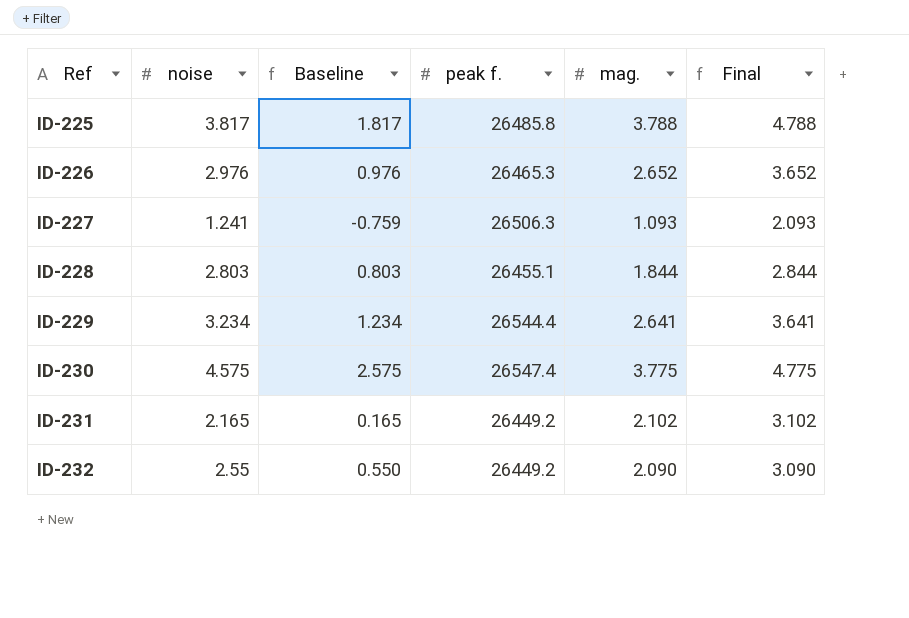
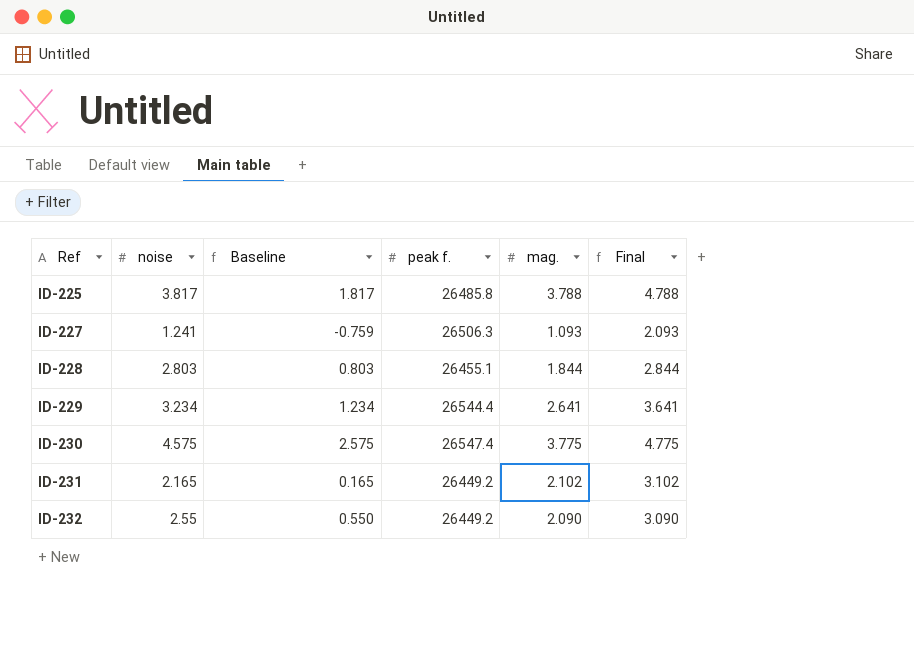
row ID-226: 2.976 | 0.976 | 26465.3 | 2.652 | 3.652 -> none

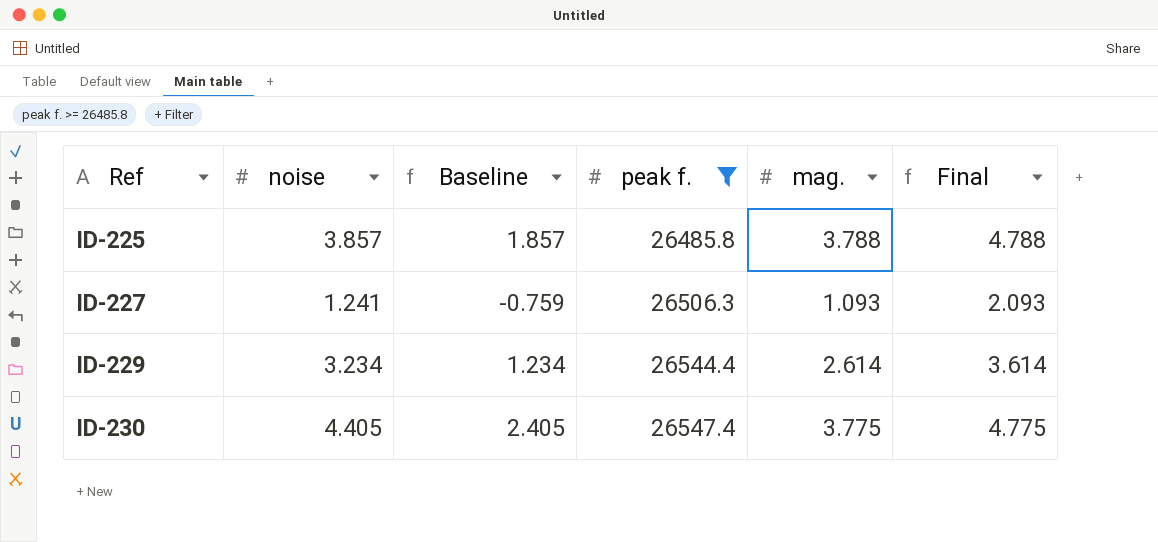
filter: none -> peak f. >= 26485.8
ID-225 | noise: 3.817 -> 3.857
ID-225 | Baseline: 1.817 -> 1.857
ID-229 | mag.: 2.641 -> 2.614
ID-229 | Final: 3.641 -> 3.614
ID-230 | noise: 4.575 -> 4.405
ID-230 | Baseline: 2.575 -> 2.405

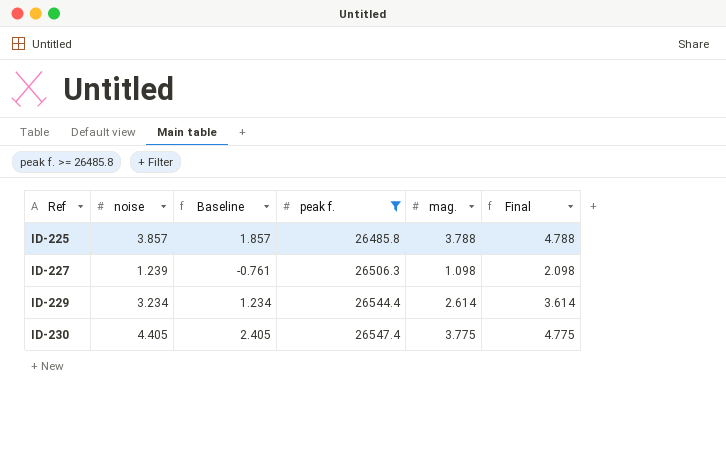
ID-227 | noise: 1.241 -> 1.239
ID-227 | Baseline: -0.759 -> -0.761
ID-227 | mag.: 1.093 -> 1.098
ID-227 | Final: 2.093 -> 2.098

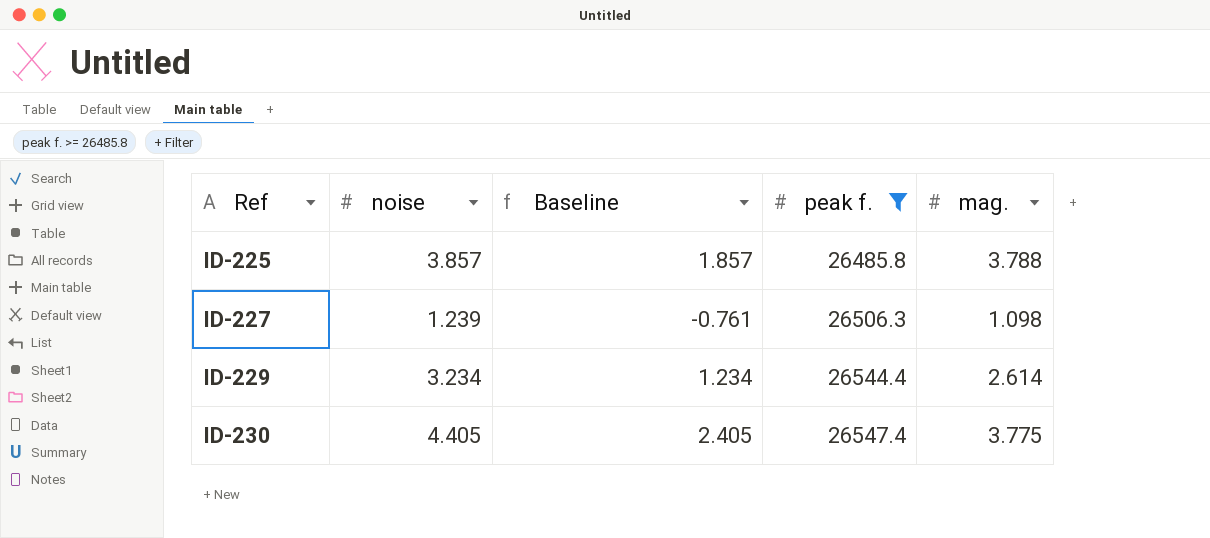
column Final | formula: [mag.] + 1 -> none

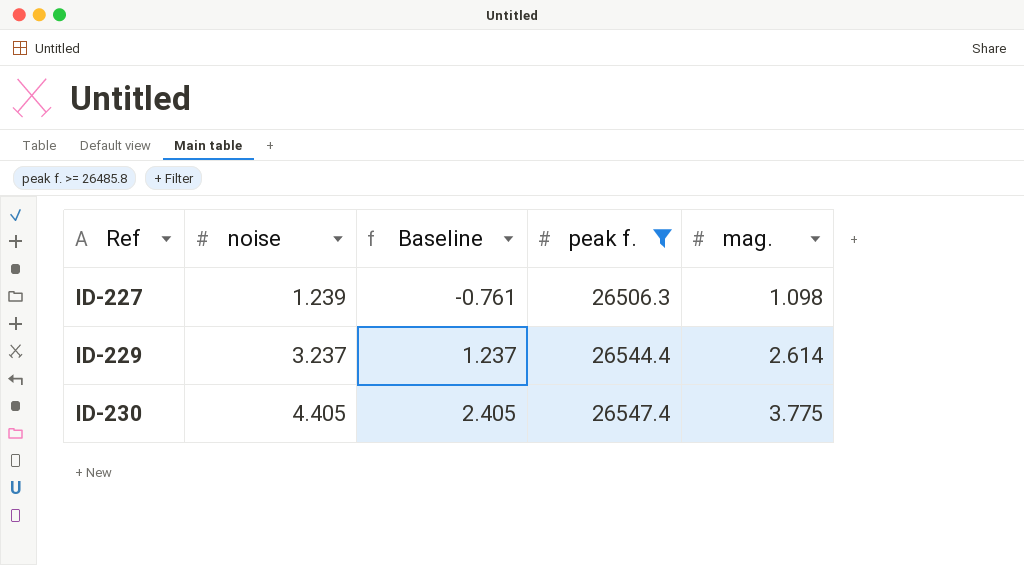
row ID-225: 3.857 | 1.857 | 26485.8 | 3.788 -> none
ID-229 | noise: 3.234 -> 3.237
ID-229 | Baseline: 1.234 -> 1.237

